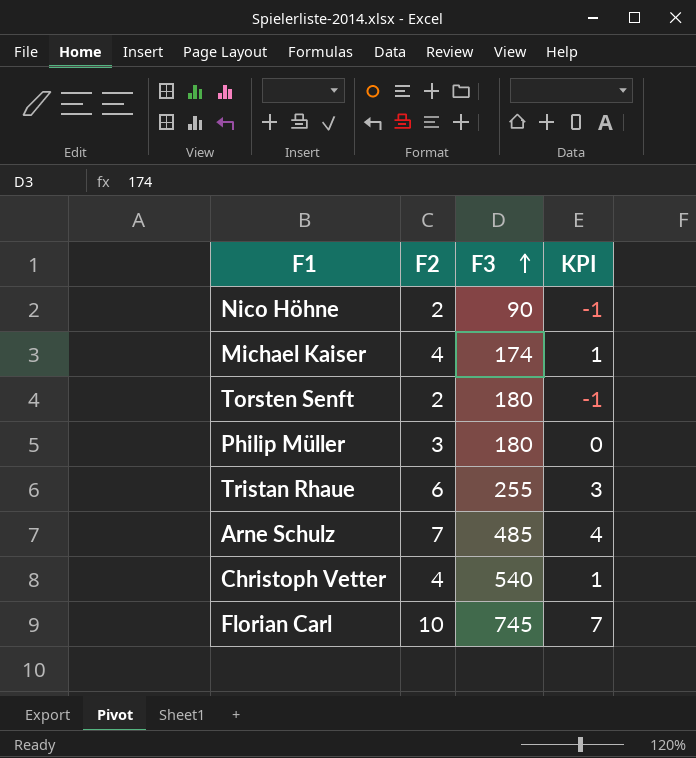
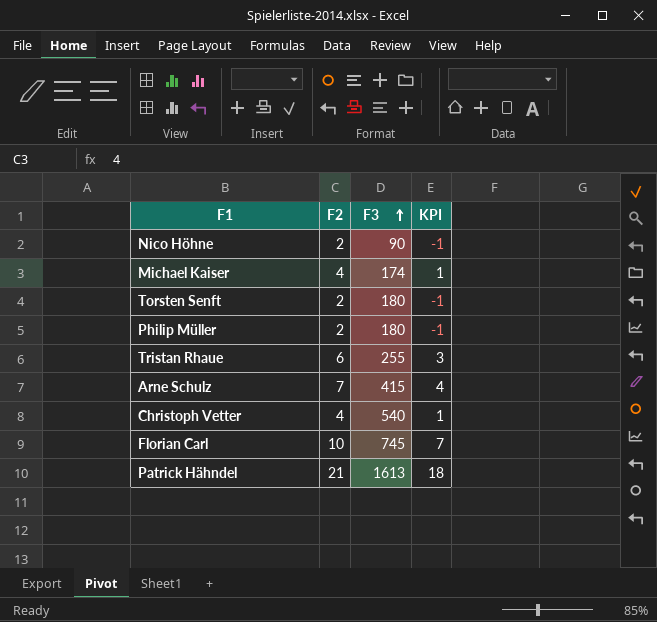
Philip Müller | F2: 3 -> 2
Philip Müller | KPI: 0 -> -1
Arne Schulz | F3: 485 -> 415
row Patrick Hähndel: none -> 21 | 1613 | 18

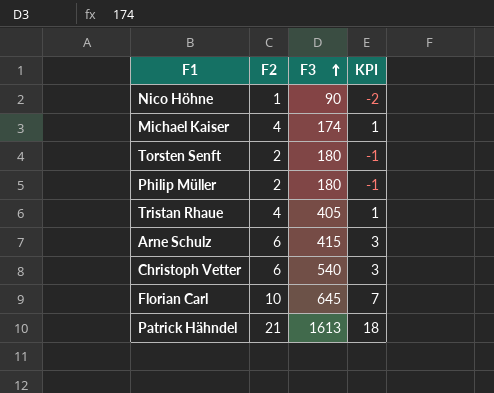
Nico Höhne | F2: 2 -> 1
Nico Höhne | KPI: -1 -> -2
Tristan Rhaue | F2: 6 -> 4
Tristan Rhaue | F3: 255 -> 405
Tristan Rhaue | KPI: 3 -> 1
Arne Schulz | F2: 7 -> 6
Arne Schulz | KPI: 4 -> 3
Christoph Vetter | F2: 4 -> 6
Christoph Vetter | KPI: 1 -> 3
Florian Carl | F3: 745 -> 645

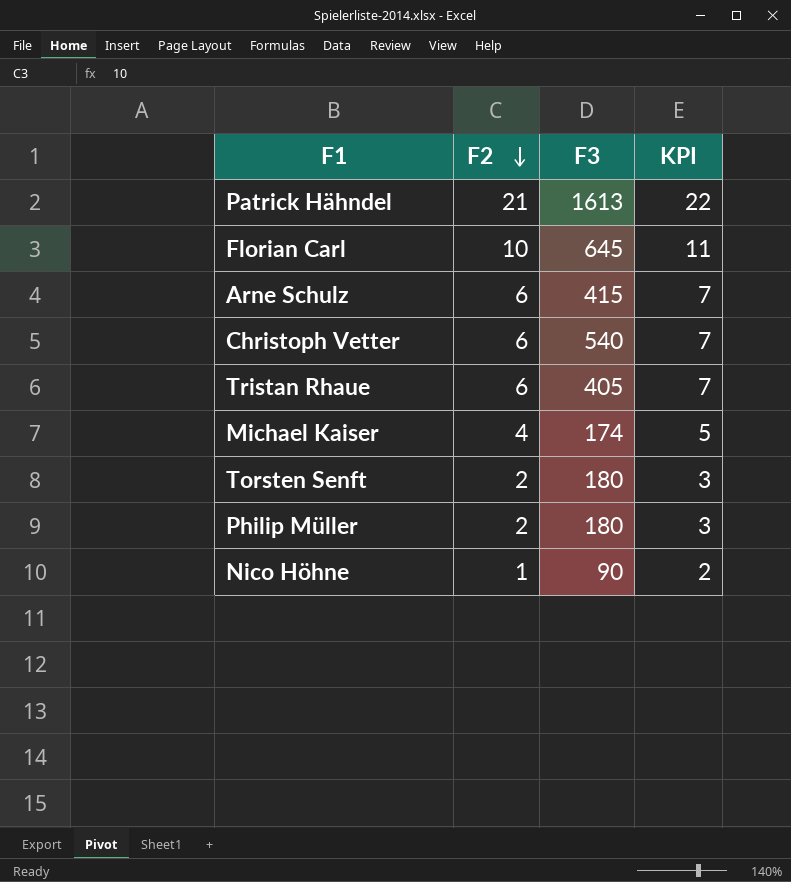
row order: F3 ascending -> F2 descending
column KPI | formula: [F2] - 3 -> [F2] + 1
Tristan Rhaue | F2: 4 -> 6

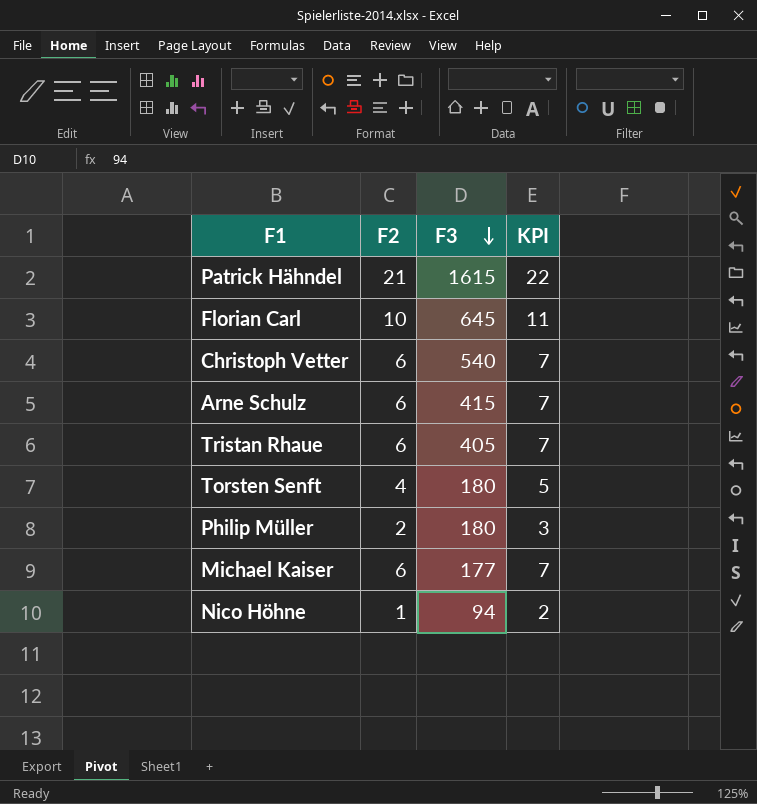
row order: F2 descending -> F3 descending
Patrick Hähndel | F3: 1613 -> 1615
Torsten Senft | F2: 2 -> 4
Torsten Senft | KPI: 3 -> 5
Michael Kaiser | F2: 4 -> 6
Michael Kaiser | F3: 174 -> 177
Michael Kaiser | KPI: 5 -> 7
Nico Höhne | F3: 90 -> 94

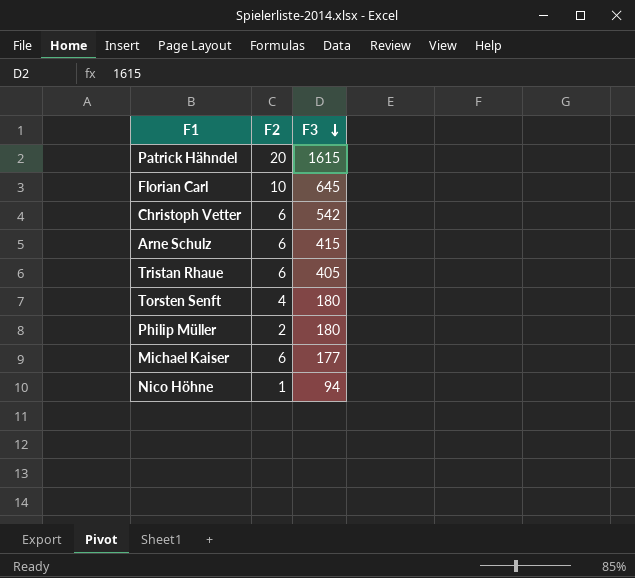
column KPI | formula: [F2] + 1 -> none
Patrick Hähndel | F2: 21 -> 20
Christoph Vetter | F3: 540 -> 542

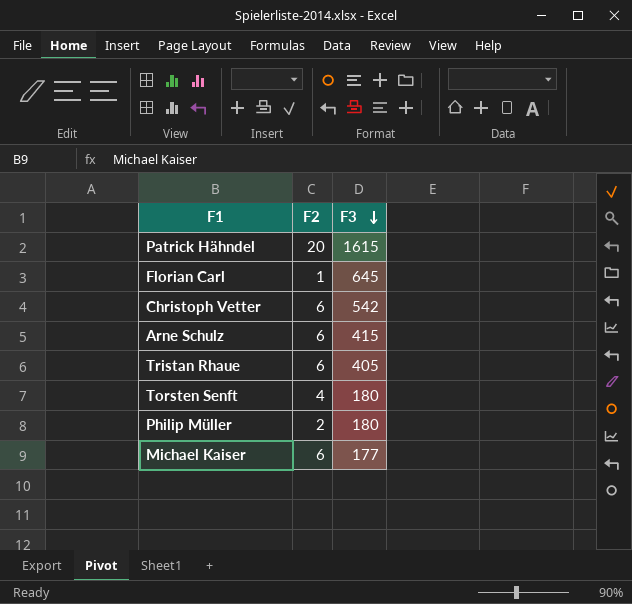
row Nico Höhne: 1 | 94 -> none
Florian Carl | F2: 10 -> 1

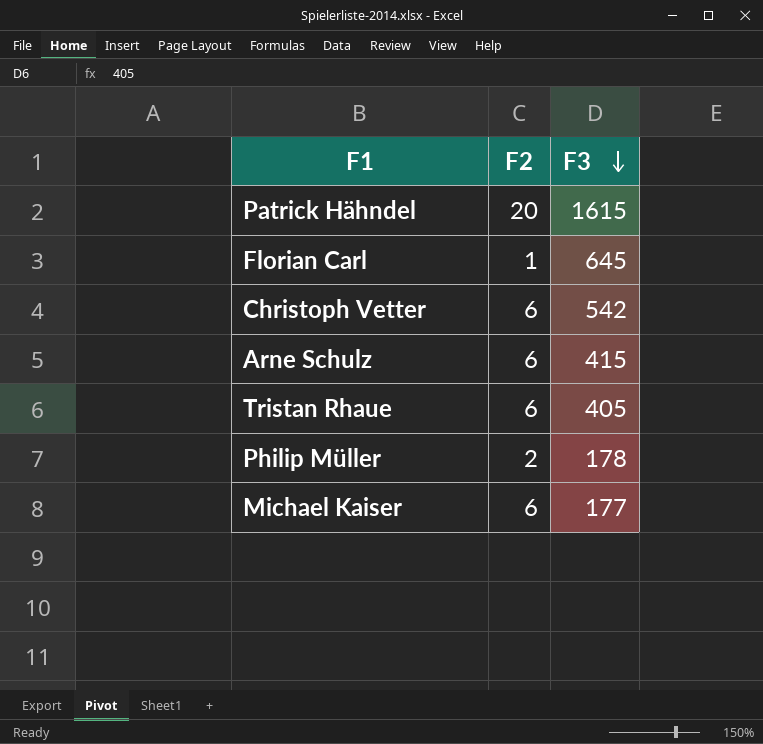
row Torsten Senft: 4 | 180 -> none
Philip Müller | F3: 180 -> 178

